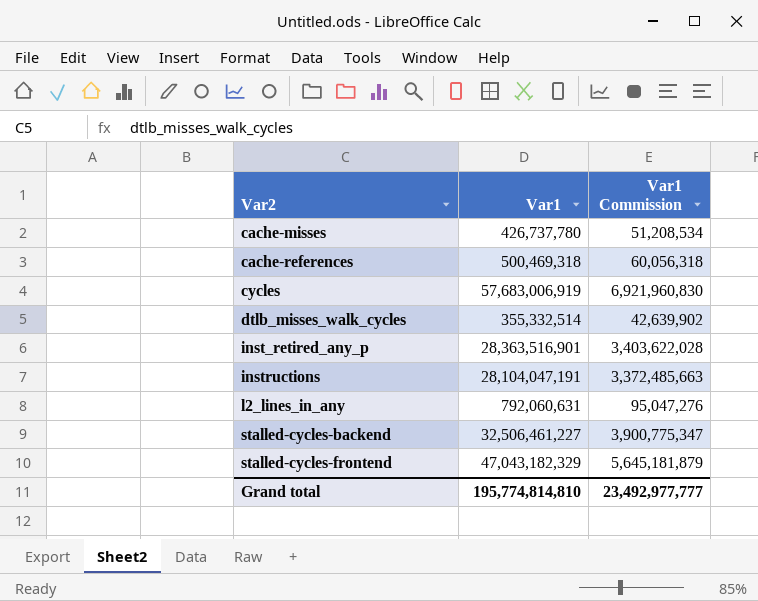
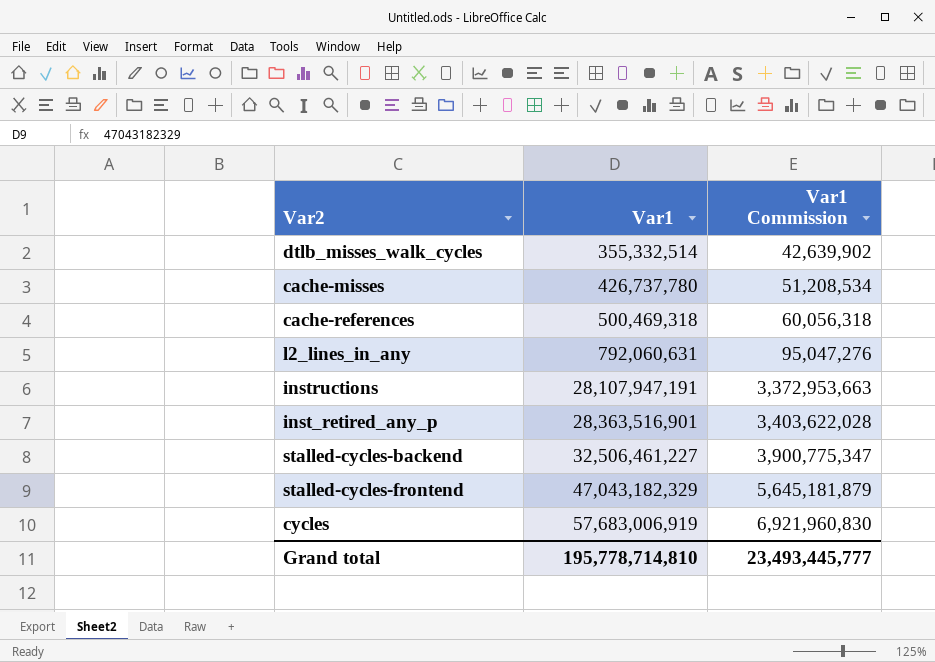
row order: Var2 ascending -> Var1 ascending
instructions | Var1: 28,104,047,191 -> 28,107,947,191
instructions | Var1 Commission: 3,372,485,663 -> 3,372,953,663
Grand total | Var1: 195,774,814,810 -> 195,778,714,810
Grand total | Var1 Commission: 23,492,977,777 -> 23,493,445,777

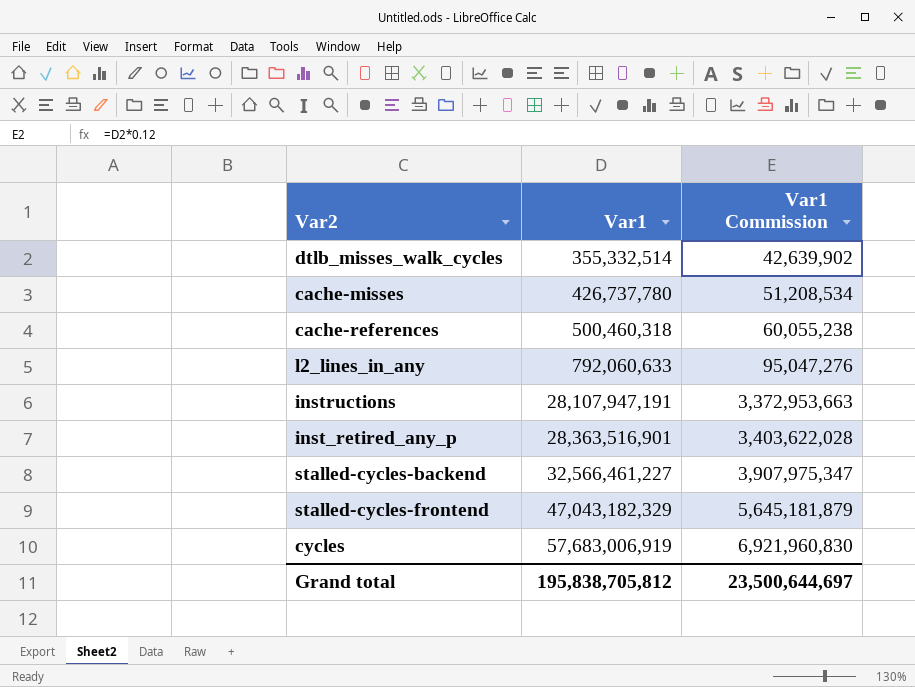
cache-references | Var1: 500,469,318 -> 500,460,318
cache-references | Var1 Commission: 60,056,318 -> 60,055,238
l2_lines_in_any | Var1: 792,060,631 -> 792,060,633
stalled-cycles-backend | Var1: 32,506,461,227 -> 32,566,461,227
stalled-cycles-backend | Var1 Commission: 3,900,775,347 -> 3,907,975,347
Grand total | Var1: 195,778,714,810 -> 195,838,705,812
Grand total | Var1 Commission: 23,493,445,777 -> 23,500,644,697

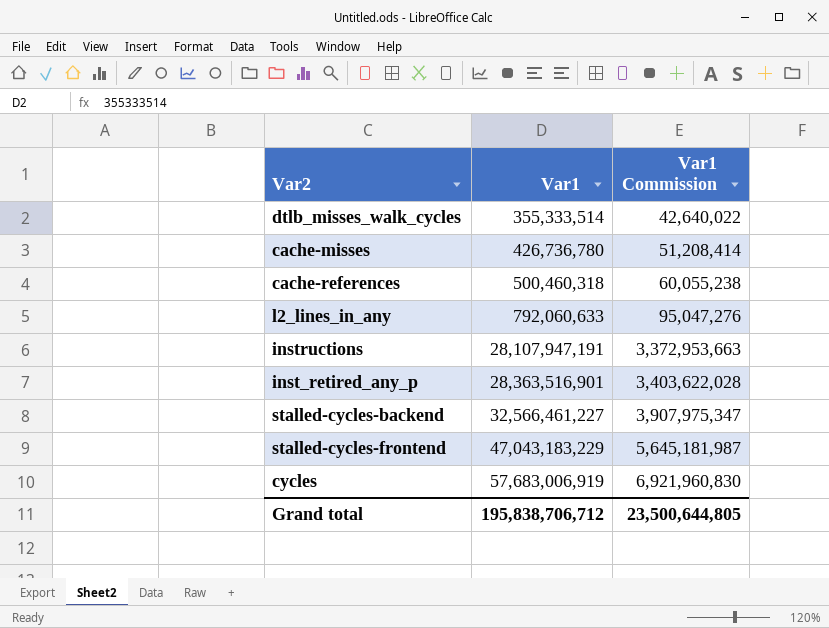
dtlb_misses_walk_cycles | Var1: 355,332,514 -> 355,333,514
dtlb_misses_walk_cycles | Var1 Commission: 42,639,902 -> 42,640,022
cache-misses | Var1: 426,737,780 -> 426,736,780
cache-misses | Var1 Commission: 51,208,534 -> 51,208,414
stalled-cycles-frontend | Var1: 47,043,182,329 -> 47,043,183,229
stalled-cycles-frontend | Var1 Commission: 5,645,181,879 -> 5,645,181,987
Grand total | Var1: 195,838,705,812 -> 195,838,706,712
Grand total | Var1 Commission: 23,500,644,697 -> 23,500,644,805

